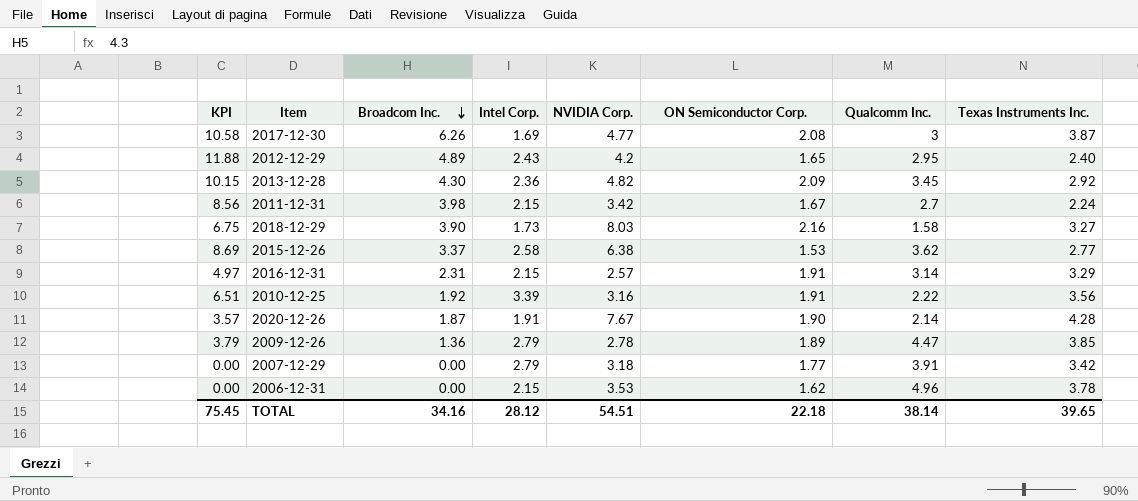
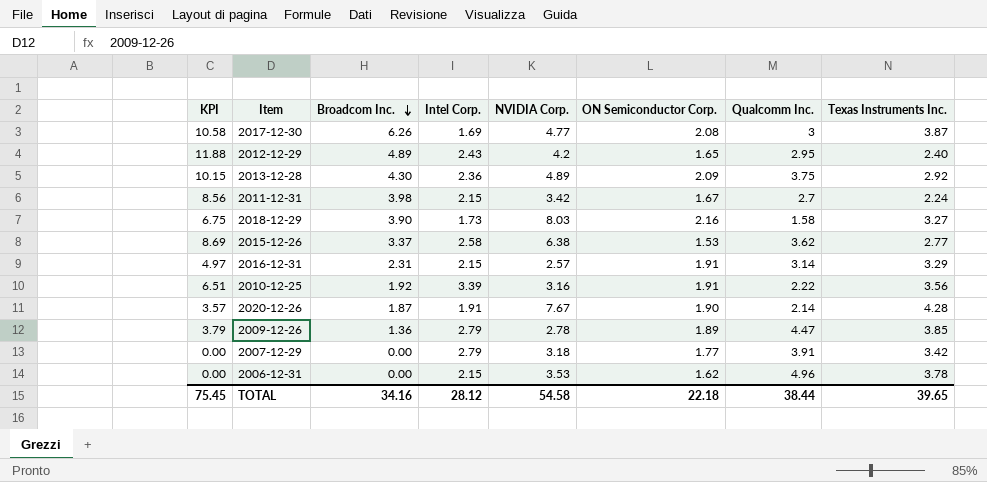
2013-12-28 | NVIDIA Corp.: 4.82 -> 4.89
2013-12-28 | Qualcomm Inc.: 3.45 -> 3.75
TOTAL | NVIDIA Corp.: 54.51 -> 54.58
TOTAL | Qualcomm Inc.: 38.14 -> 38.44

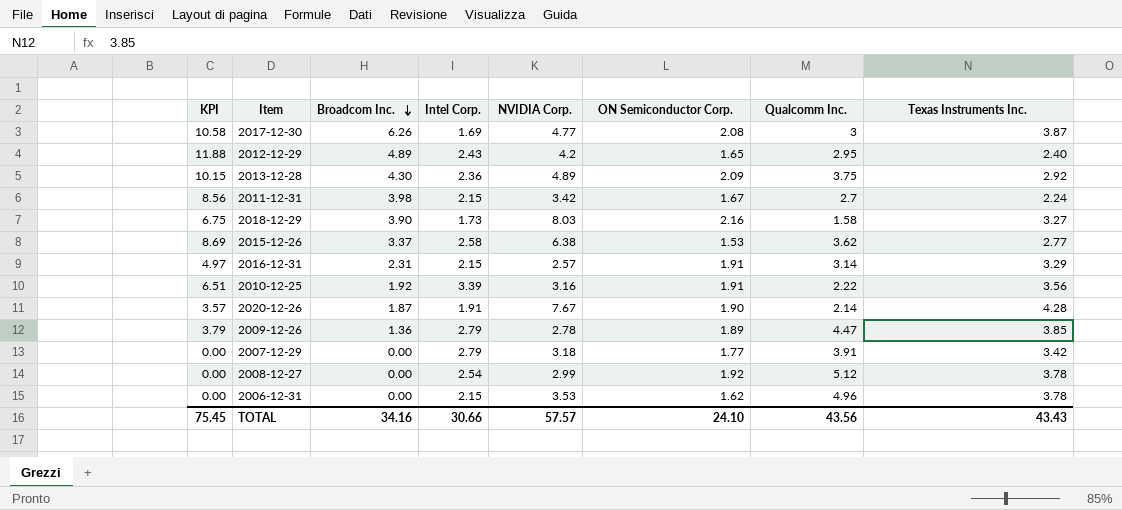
row 2008-12-27: none -> 0.00 | 0.00 | 2.54 | 2.99 | 1.92 | 5.12 | 3.78
TOTAL | Intel Corp.: 28.12 -> 30.66
TOTAL | NVIDIA Corp.: 54.58 -> 57.57
TOTAL | ON Semiconductor Corp.: 22.18 -> 24.10
TOTAL | Qualcomm Inc.: 38.44 -> 43.56
TOTAL | Texas Instruments Inc.: 39.65 -> 43.43

